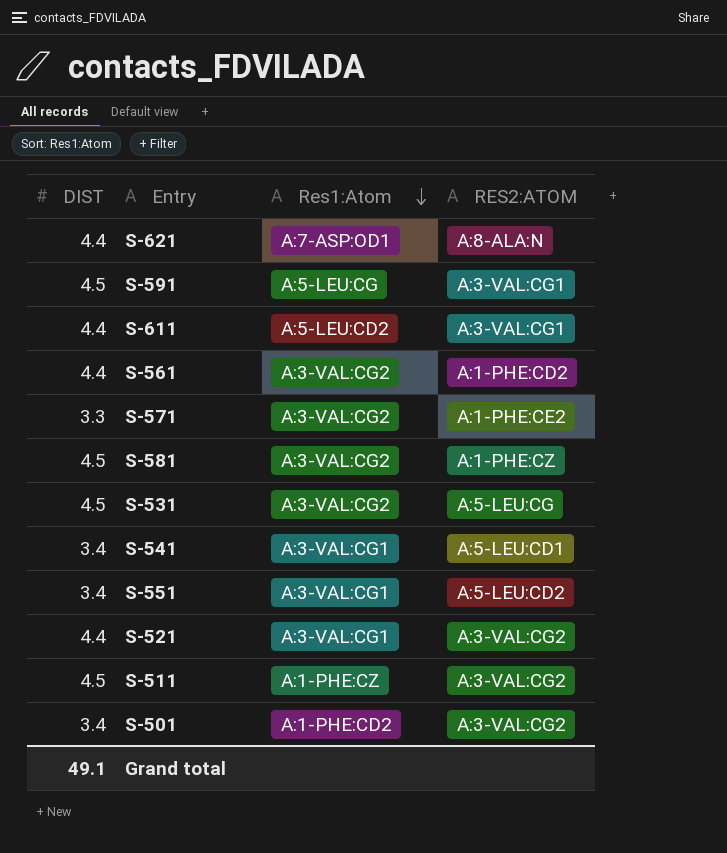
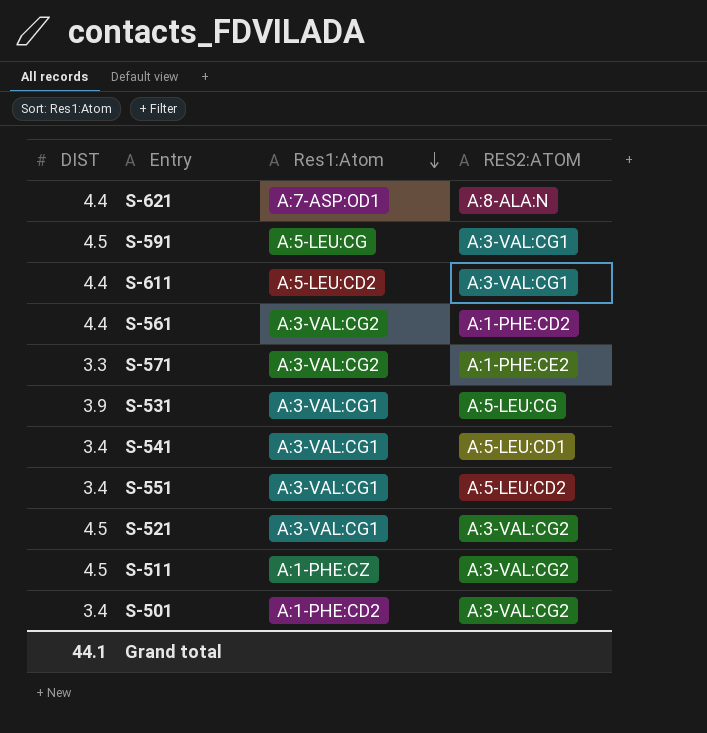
row S-581: 4.5 | A:3-VAL:CG2 | A:1-PHE:CZ -> none
S-531 | DIST: 4.5 -> 3.9
S-531 | Res1:Atom: A:3-VAL:CG2 -> A:3-VAL:CG1
S-521 | DIST: 4.4 -> 4.5
Grand total | DIST: 49.1 -> 44.1

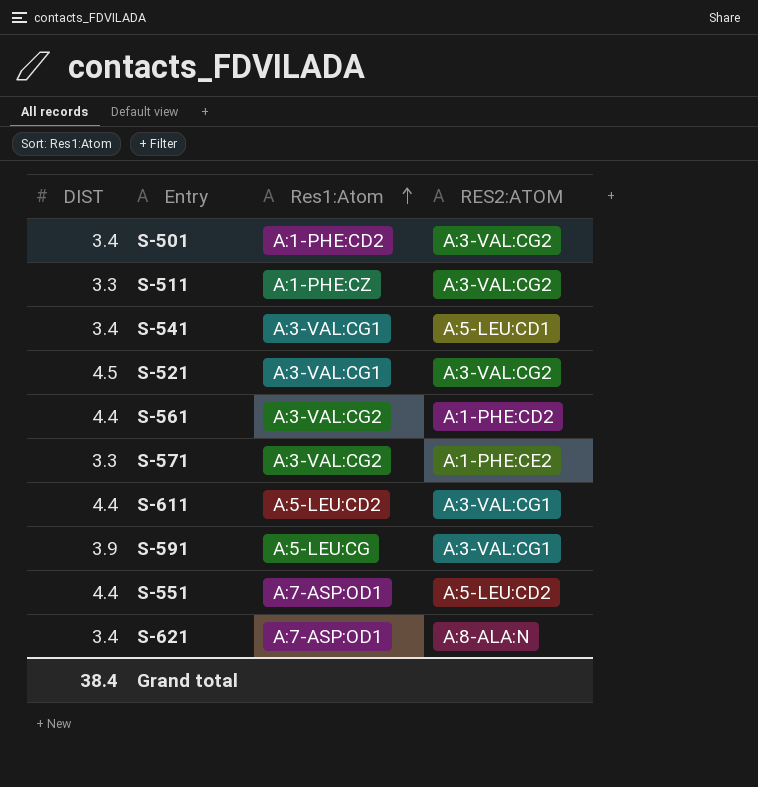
row order: Res1:Atom descending -> Res1:Atom ascending
row S-531: 3.9 | A:3-VAL:CG1 | A:5-LEU:CG -> none
S-511 | DIST: 4.5 -> 3.3
S-591 | DIST: 4.5 -> 3.9
S-551 | DIST: 3.4 -> 4.4
S-551 | Res1:Atom: A:3-VAL:CG1 -> A:7-ASP:OD1
S-621 | DIST: 4.4 -> 3.4
Grand total | DIST: 44.1 -> 38.4

